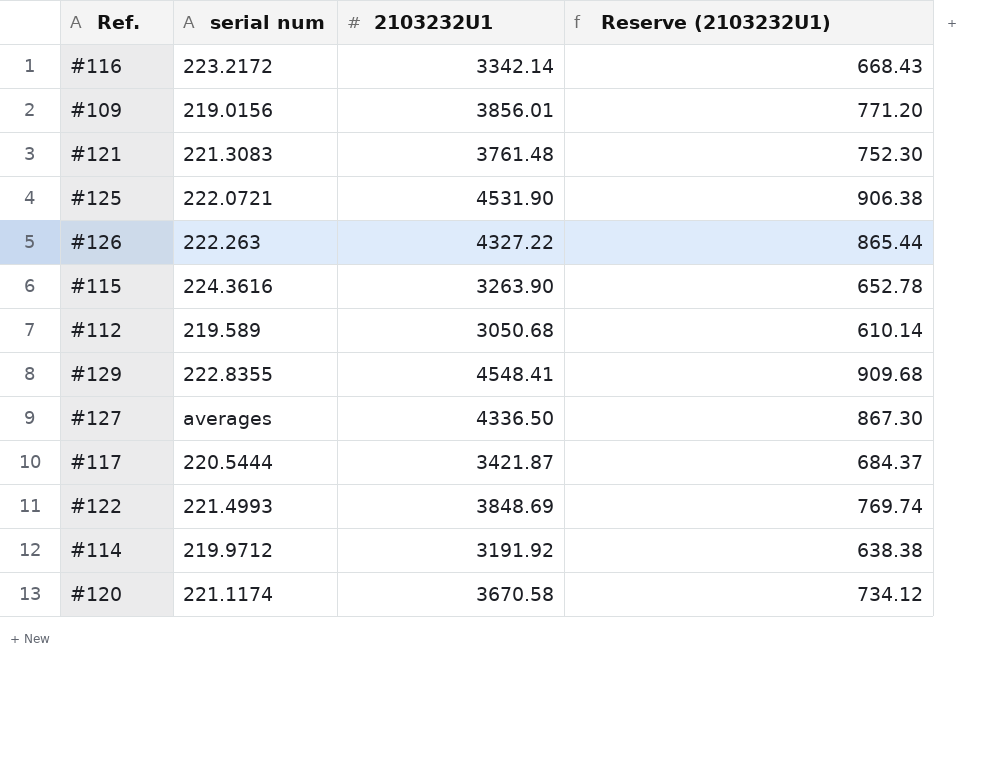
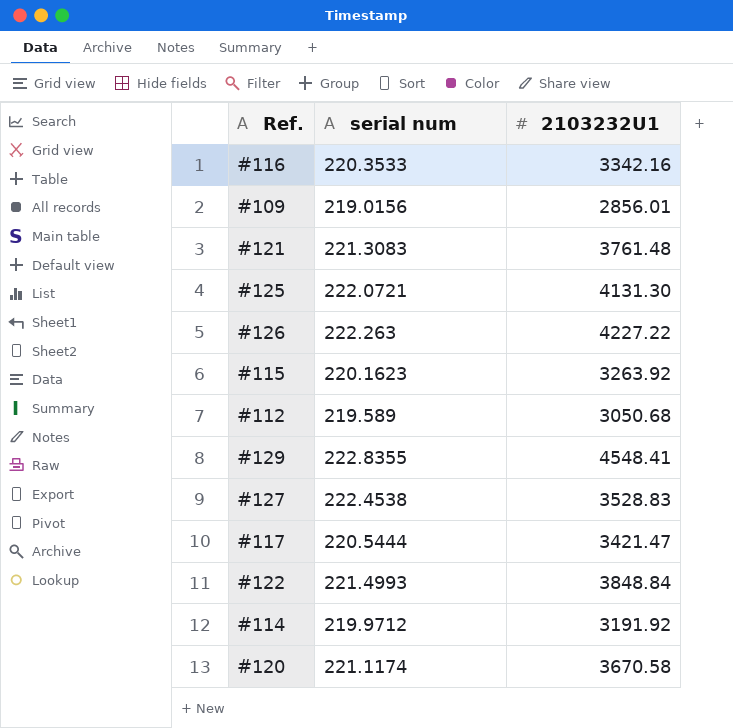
column Reserve (2103232U1) | formula: [2103232U1] * 0.2 -> none
#116 | serial num: 223.2172 -> 220.3533
#116 | 2103232U1: 3342.14 -> 3342.16
#109 | 2103232U1: 3856.01 -> 2856.01
#125 | 2103232U1: 4531.90 -> 4131.30
#126 | 2103232U1: 4327.22 -> 4227.22
#115 | serial num: 224.3616 -> 220.1623
#115 | 2103232U1: 3263.90 -> 3263.92
#127 | serial num: averages -> 222.4538
#127 | 2103232U1: 4336.50 -> 3528.83
#117 | 2103232U1: 3421.87 -> 3421.47
#122 | 2103232U1: 3848.69 -> 3848.84

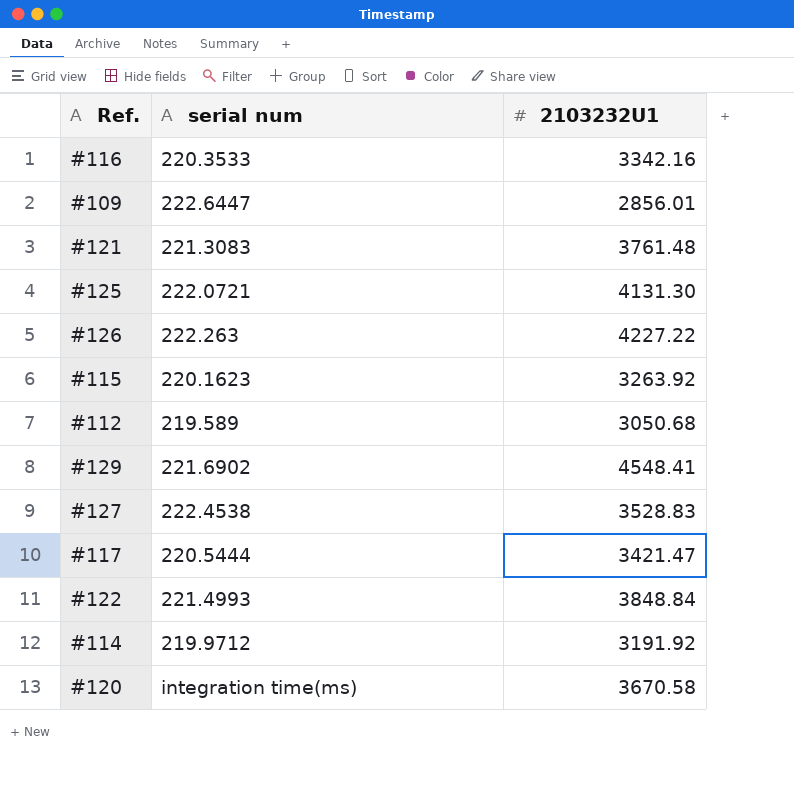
#109 | serial num: 219.0156 -> 222.6447
#129 | serial num: 222.8355 -> 221.6902
#120 | serial num: 221.1174 -> integration time(ms)

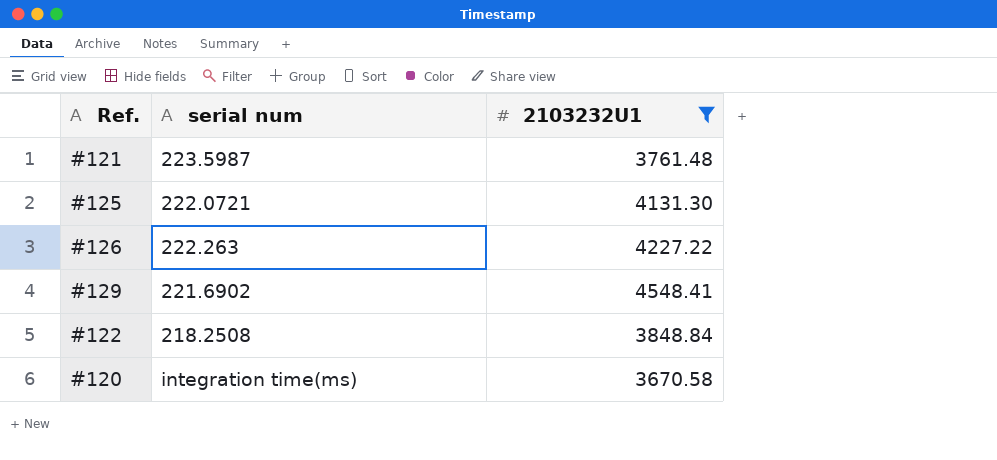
filter: none -> 2103232U1 >= 3670.58
#121 | serial num: 221.3083 -> 223.5987
#122 | serial num: 221.4993 -> 218.2508

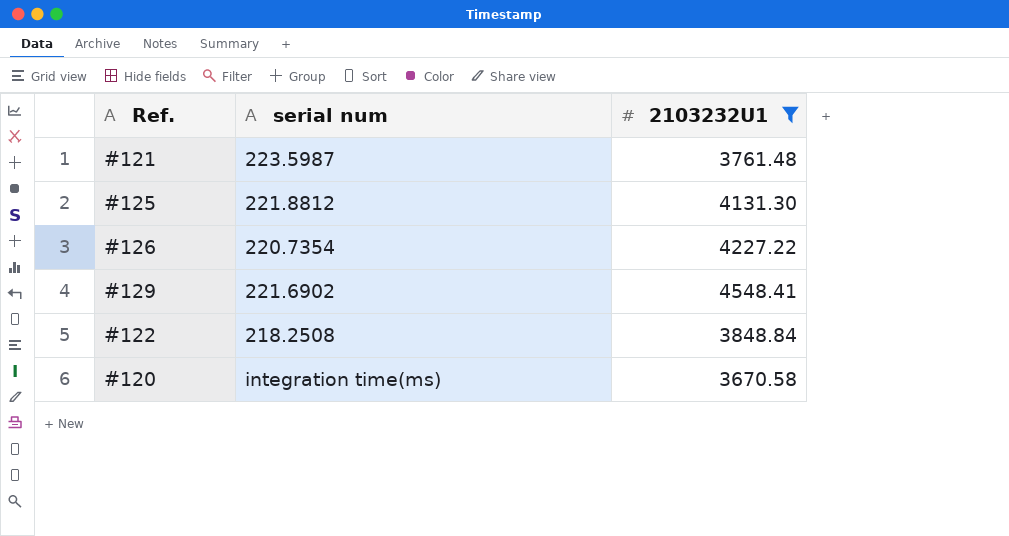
#125 | serial num: 222.0721 -> 221.8812
#126 | serial num: 222.263 -> 220.7354

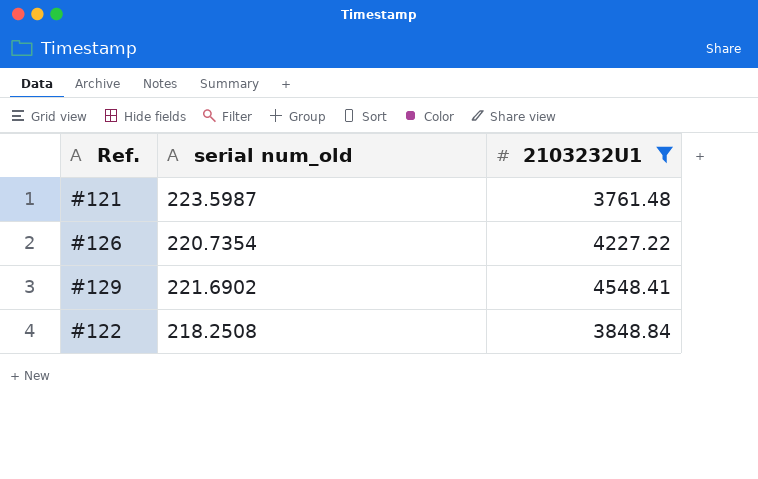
column name: serial num -> serial num_old
row #125: 221.8812 | 4131.30 -> none
row #120: integration time(ms) | 3670.58 -> none

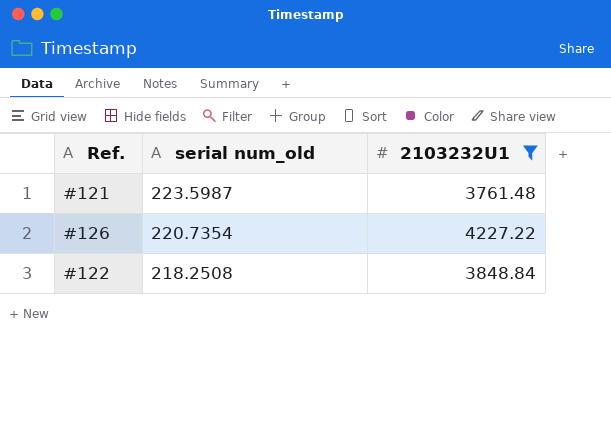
row #129: 221.6902 | 4548.41 -> none

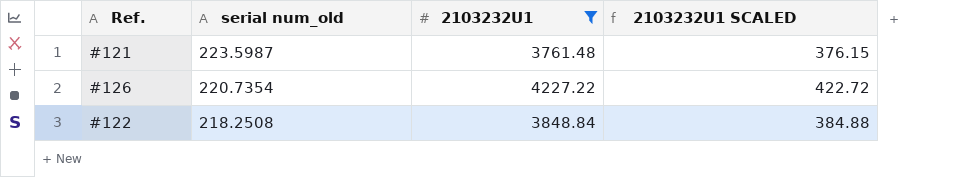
column 2103232U1 SCALED | formula: none -> [2103232U1] * 0.1

